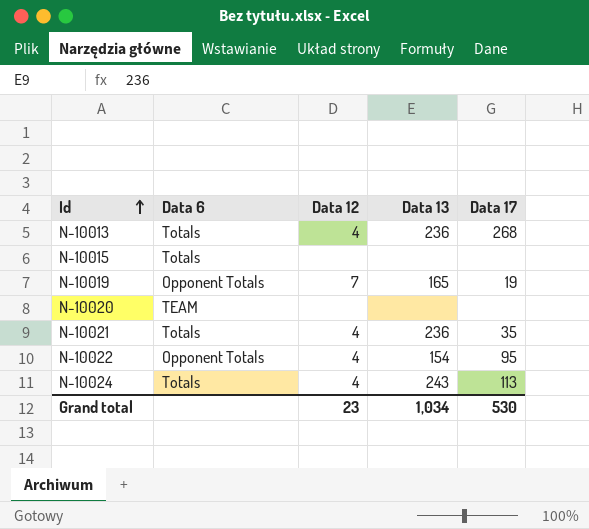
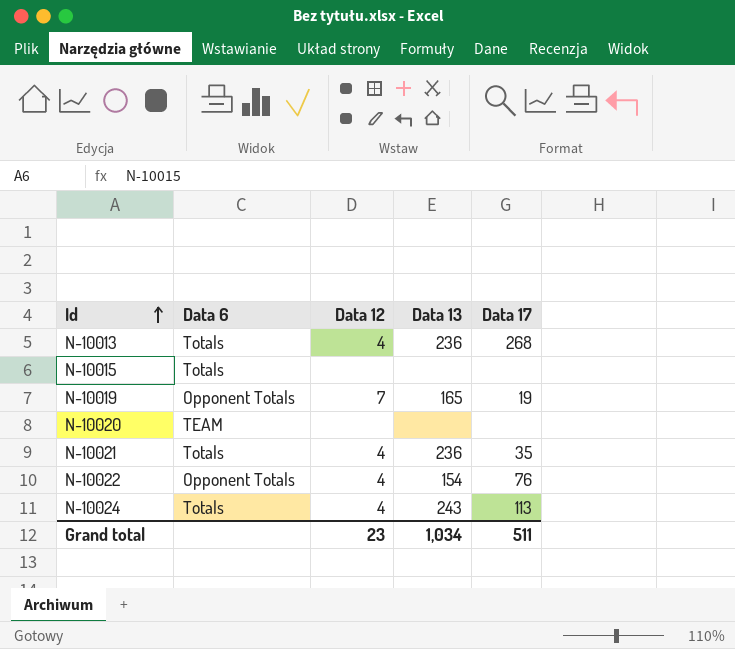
N-10022 | Data 17: 95 -> 76
Grand total | Data 17: 530 -> 511

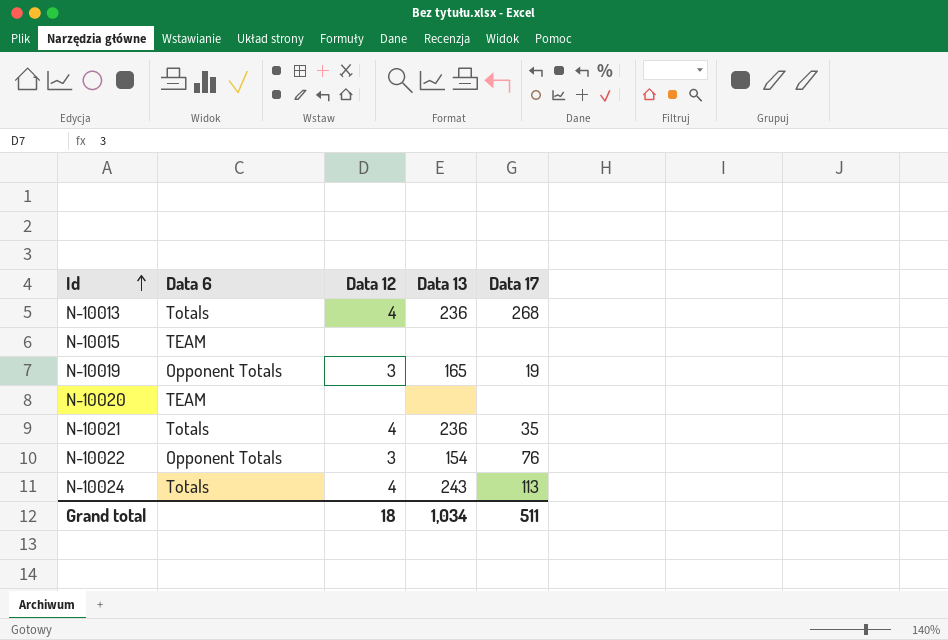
N-10015 | Data 6: Totals -> TEAM
N-10019 | Data 12: 7 -> 3
N-10022 | Data 12: 4 -> 3
Grand total | Data 12: 23 -> 18

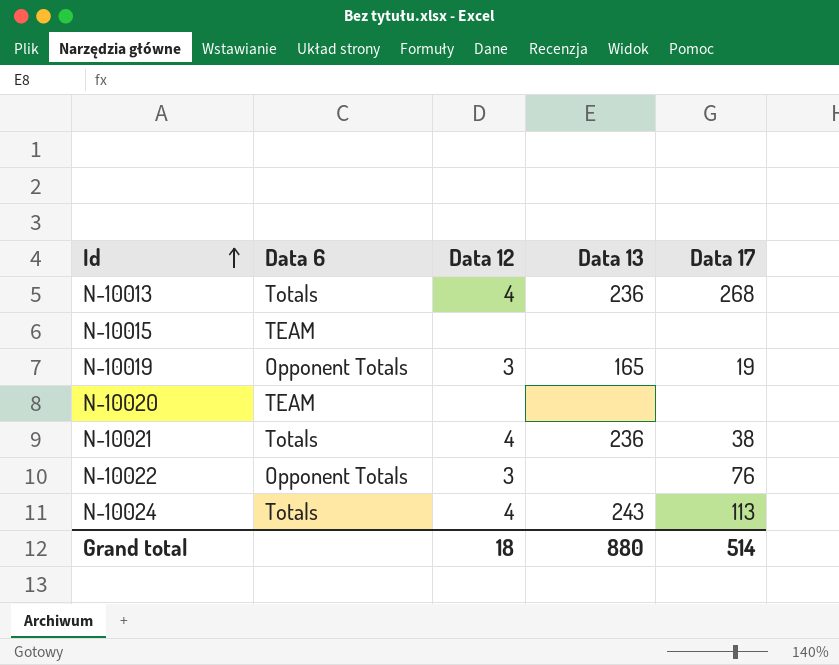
N-10021 | Data 17: 35 -> 38
N-10022 | Data 13: 154 -> none
Grand total | Data 13: 1,034 -> 880
Grand total | Data 17: 511 -> 514

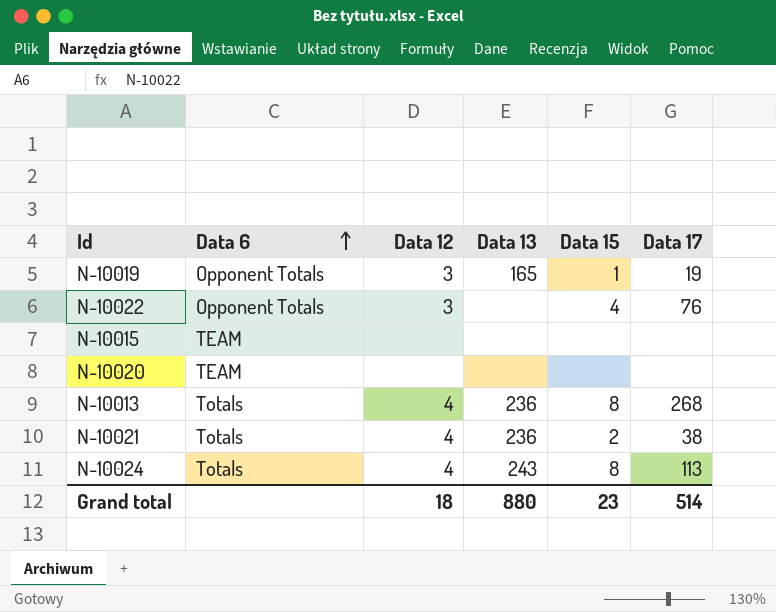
row order: Id ascending -> Data 6 ascending
column Data 15 | position: none -> 5

